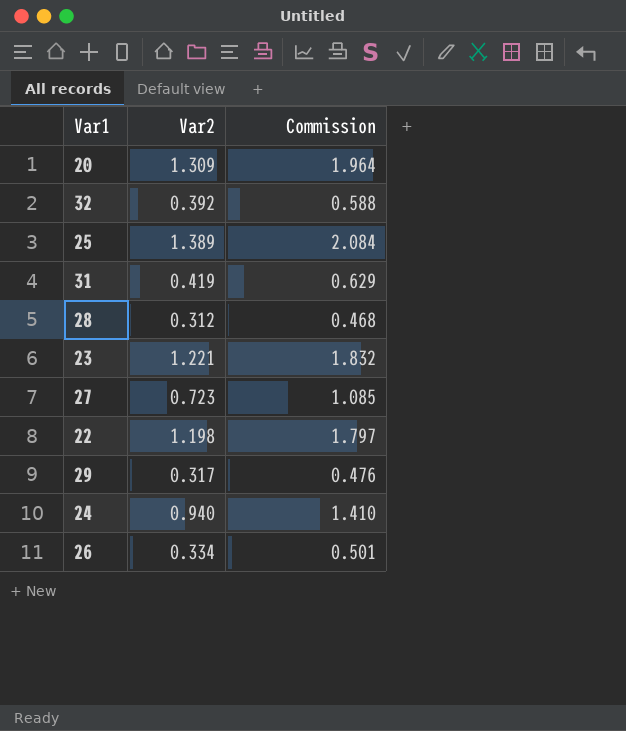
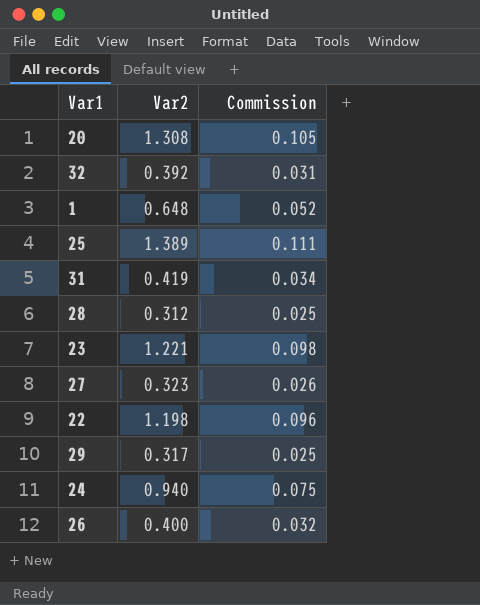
column Commission | formula: [Var2] * 1.5 -> [Var2] * 0.08
20 | Var2: 1.309 -> 1.308
row 1: none -> 0.648 | 0.052
27 | Var2: 0.723 -> 0.323
26 | Var2: 0.334 -> 0.400

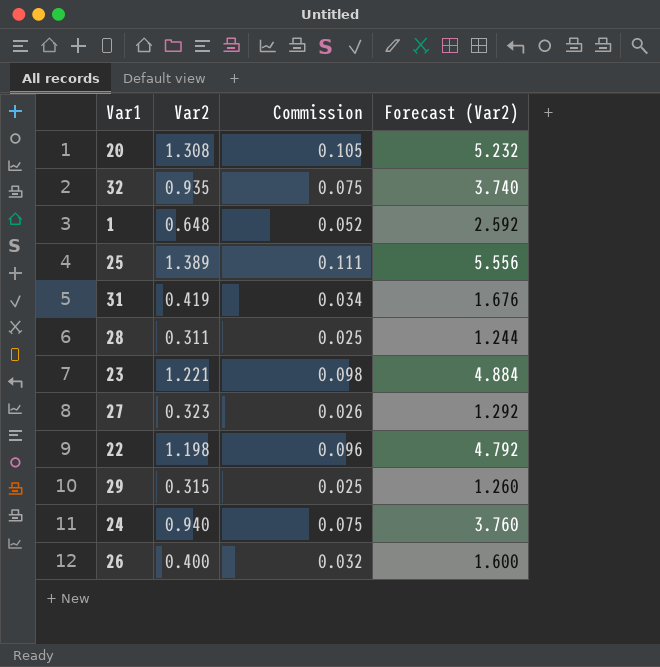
column Forecast (Var2) | formula: none -> [Var2] * 4
32 | Var2: 0.392 -> 0.935
32 | Commission: 0.031 -> 0.075
28 | Var2: 0.312 -> 0.311
29 | Var2: 0.317 -> 0.315

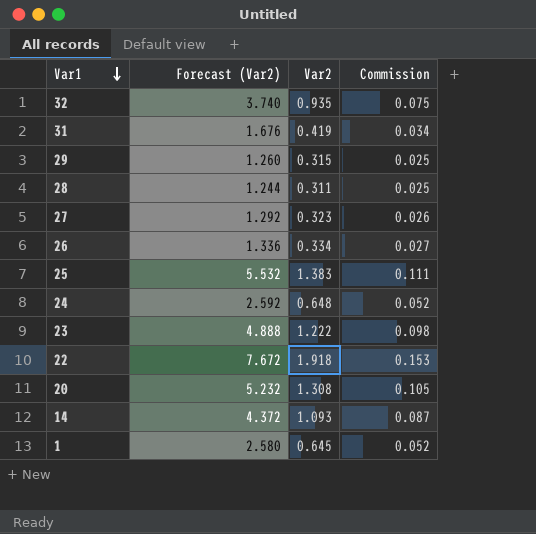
row order: none -> Var1 descending
column Forecast (Var2) | position: 4 -> 2
26 | Forecast (Var2): 1.600 -> 1.336
26 | Var2: 0.400 -> 0.334
26 | Commission: 0.032 -> 0.027
25 | Forecast (Var2): 5.556 -> 5.532
25 | Var2: 1.389 -> 1.383
24 | Forecast (Var2): 3.760 -> 2.592
24 | Var2: 0.940 -> 0.648
24 | Commission: 0.075 -> 0.052
23 | Forecast (Var2): 4.884 -> 4.888
23 | Var2: 1.221 -> 1.222
22 | Forecast (Var2): 4.792 -> 7.672
22 | Var2: 1.198 -> 1.918
22 | Commission: 0.096 -> 0.153
row 14: none -> 4.372 | 1.093 | 0.087
1 | Forecast (Var2): 2.592 -> 2.580
1 | Var2: 0.648 -> 0.645

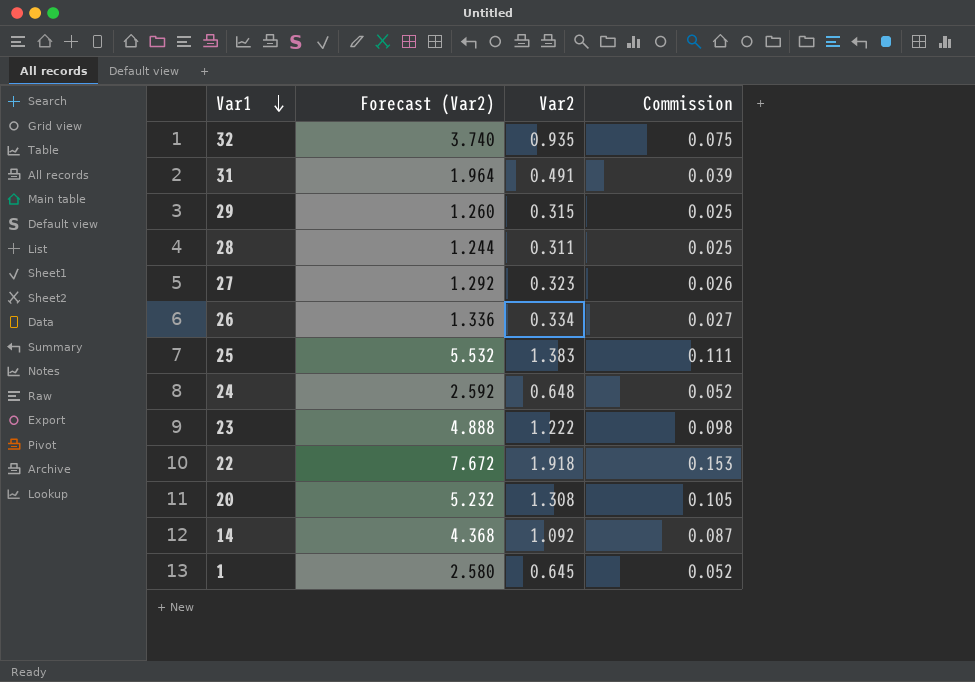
31 | Forecast (Var2): 1.676 -> 1.964
31 | Var2: 0.419 -> 0.491
31 | Commission: 0.034 -> 0.039
14 | Forecast (Var2): 4.372 -> 4.368
14 | Var2: 1.093 -> 1.092

